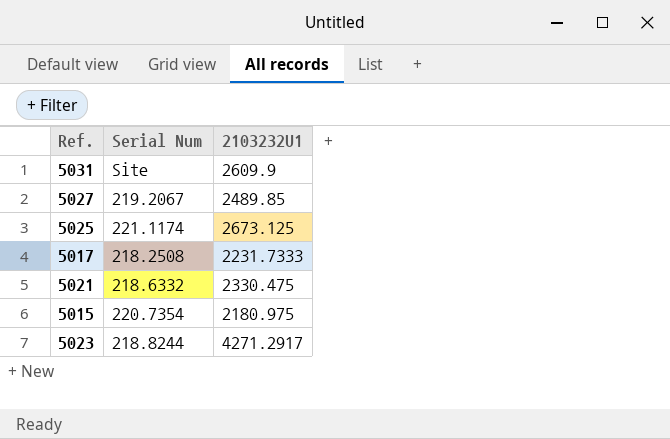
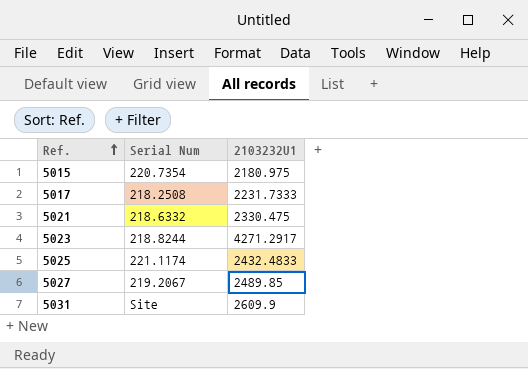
row order: none -> Ref. ascending
5025 | 2103232U1: 2673.125 -> 2432.4833

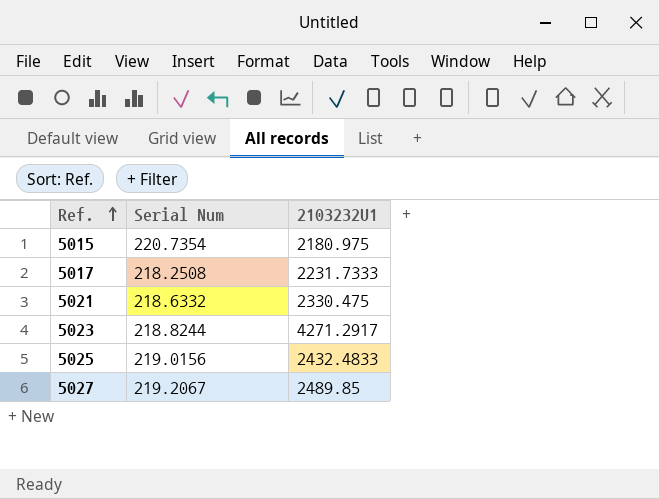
row 5031: Site | 2609.9 -> none
5025 | Serial Num: 221.1174 -> 219.0156

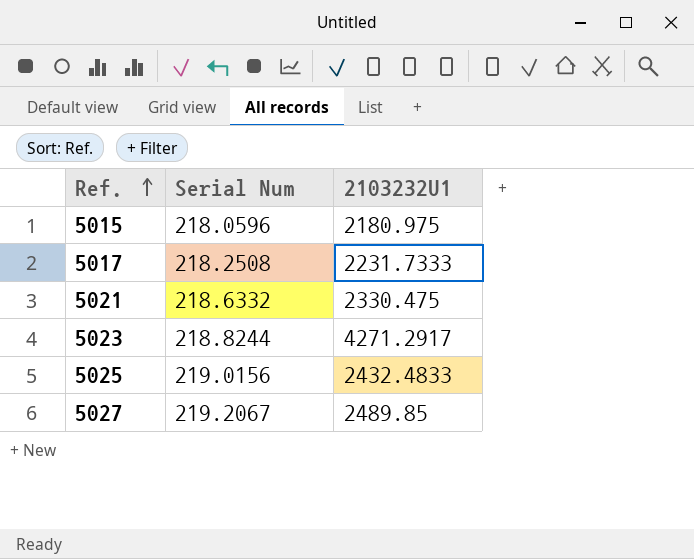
5015 | Serial Num: 220.7354 -> 218.0596

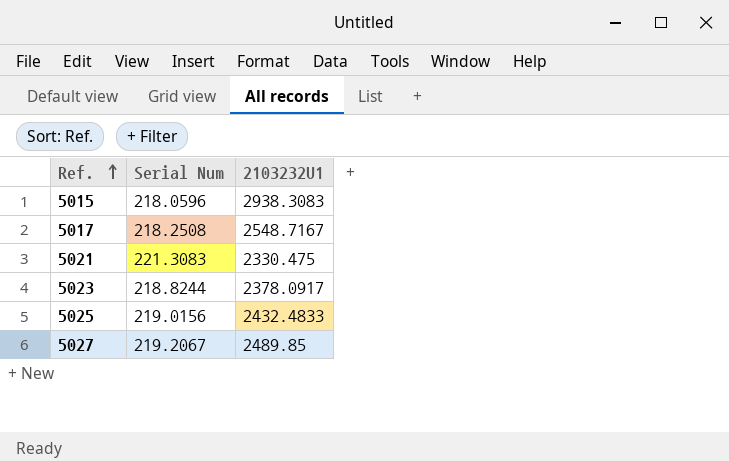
5015 | 2103232U1: 2180.975 -> 2938.3083
5017 | 2103232U1: 2231.7333 -> 2548.7167
5021 | Serial Num: 218.6332 -> 221.3083
5023 | 2103232U1: 4271.2917 -> 2378.0917

